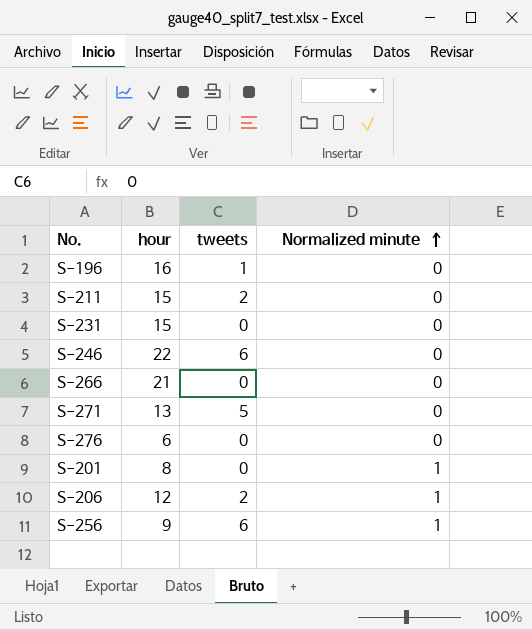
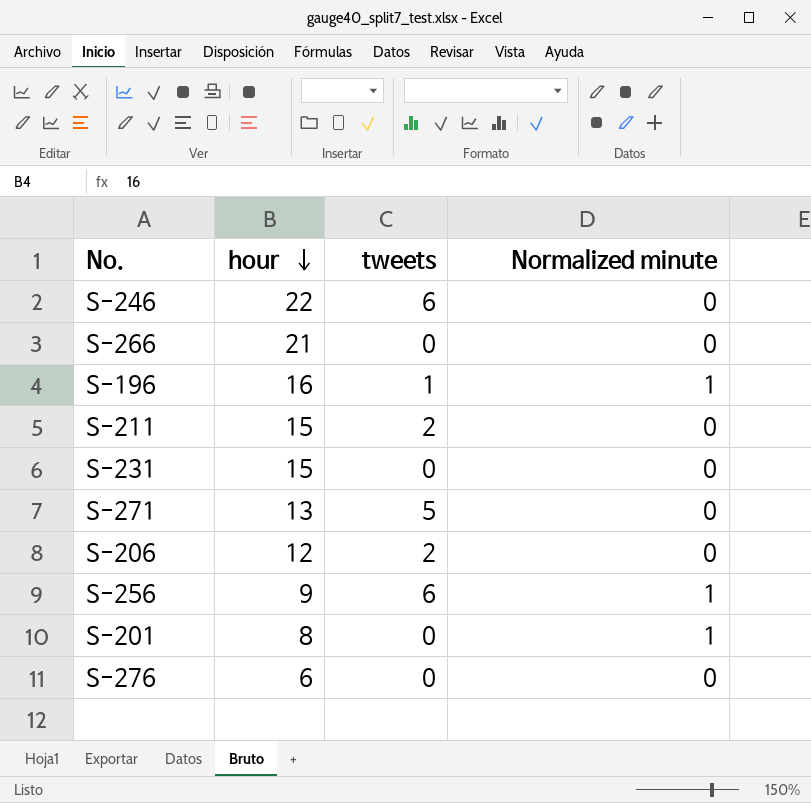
row order: Normalized minute ascending -> hour descending
S-196 | Normalized minute: 0 -> 1
S-206 | Normalized minute: 1 -> 0

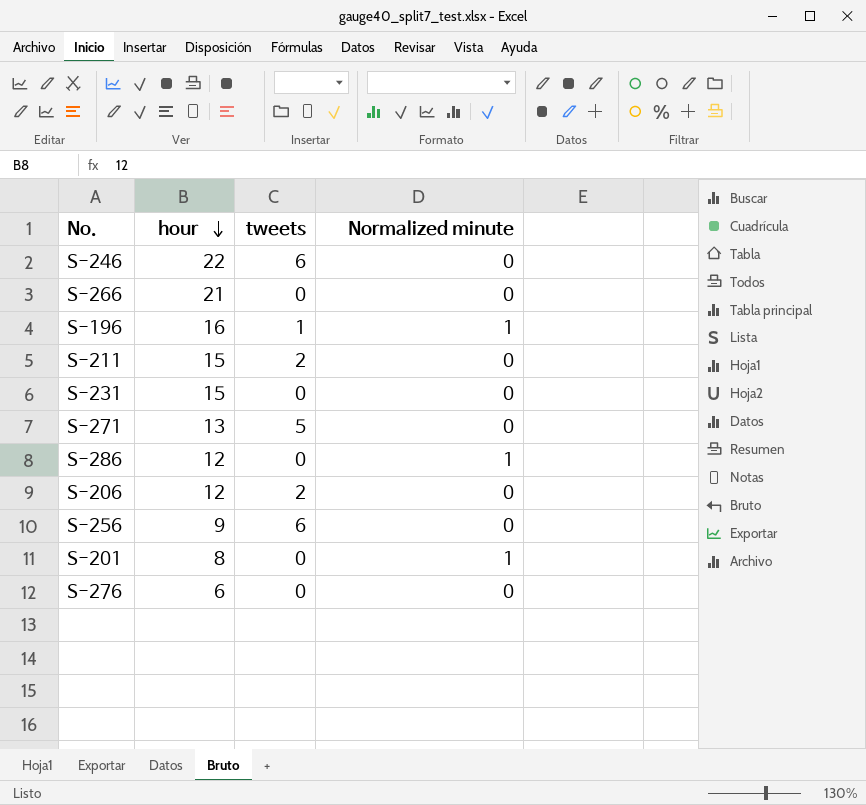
row S-286: none -> 12 | 0 | 1
S-256 | Normalized minute: 1 -> 0

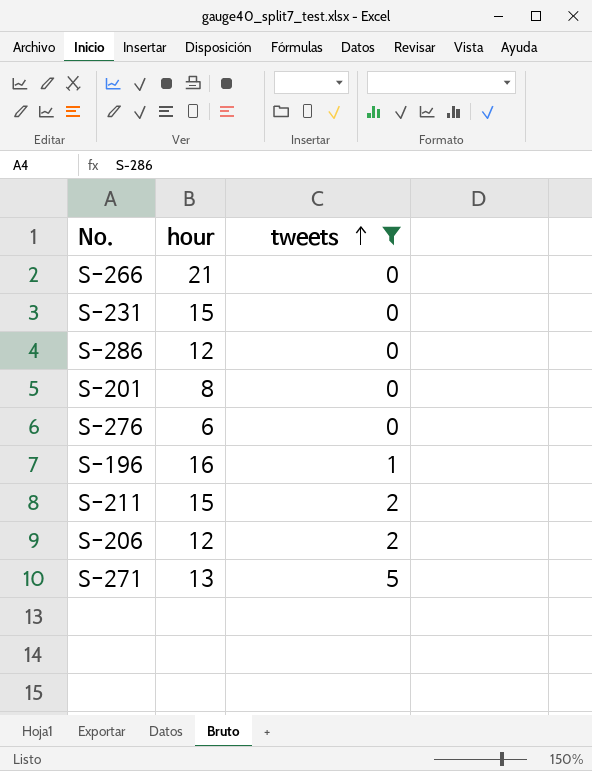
filter: none -> tweets != 6
row order: hour descending -> tweets ascending
column Normalized minute | position: 4 -> none

